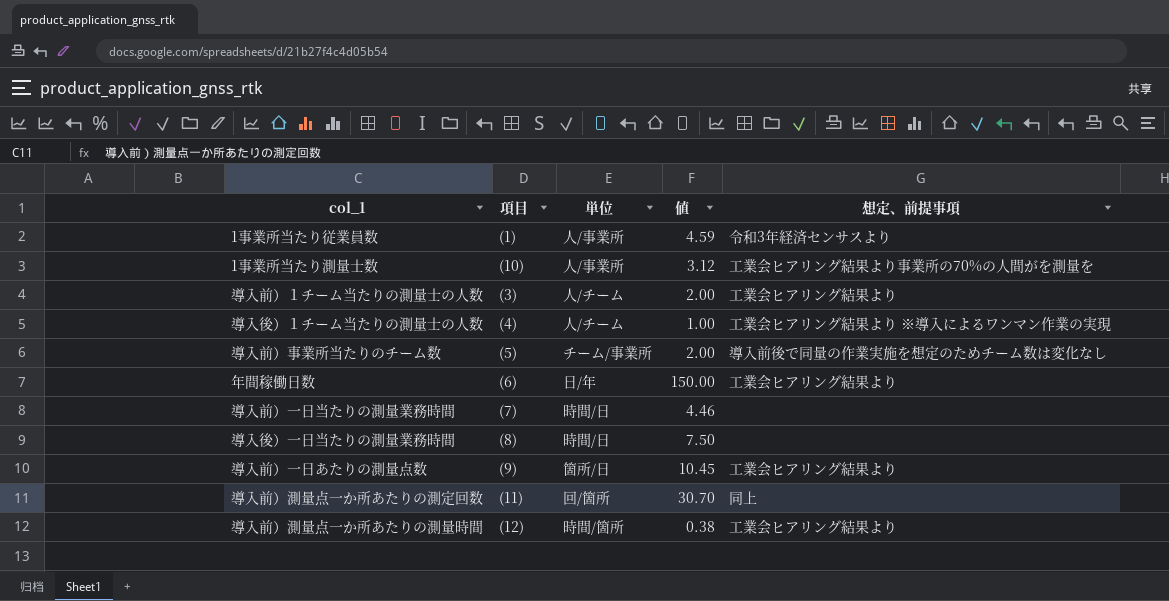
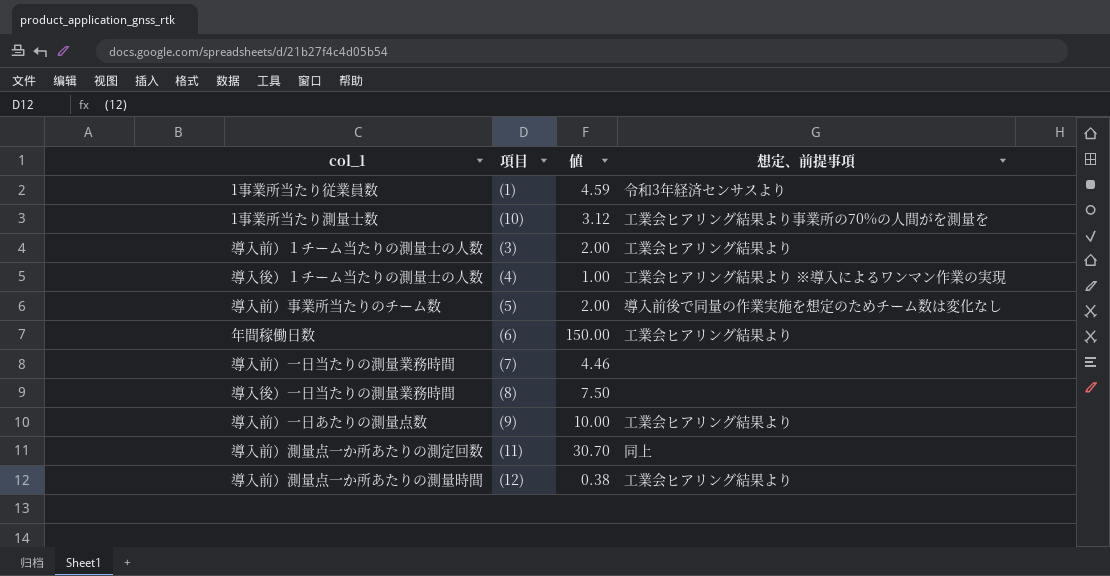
column 単位 | position: 3 -> none
導入前）一日あたりの測量点数 | 値: 10.45 -> 10.00

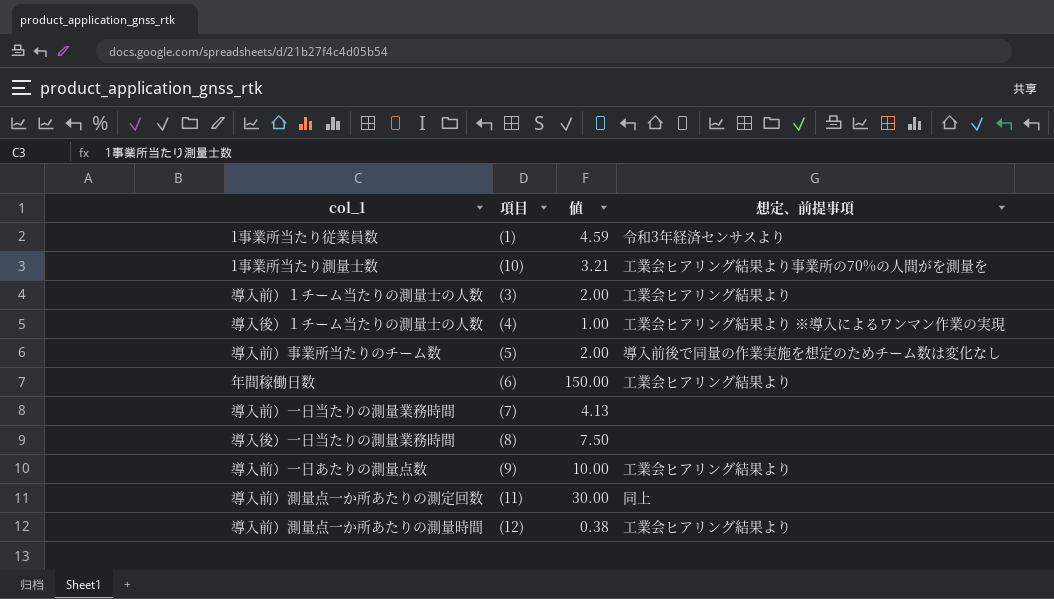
1事業所当たり測量士数 | 値: 3.12 -> 3.21
導入前）一日当たりの測量業務時間 | 値: 4.46 -> 4.13
導入前）測量点一か所あたりの測定回数 | 値: 30.70 -> 30.00

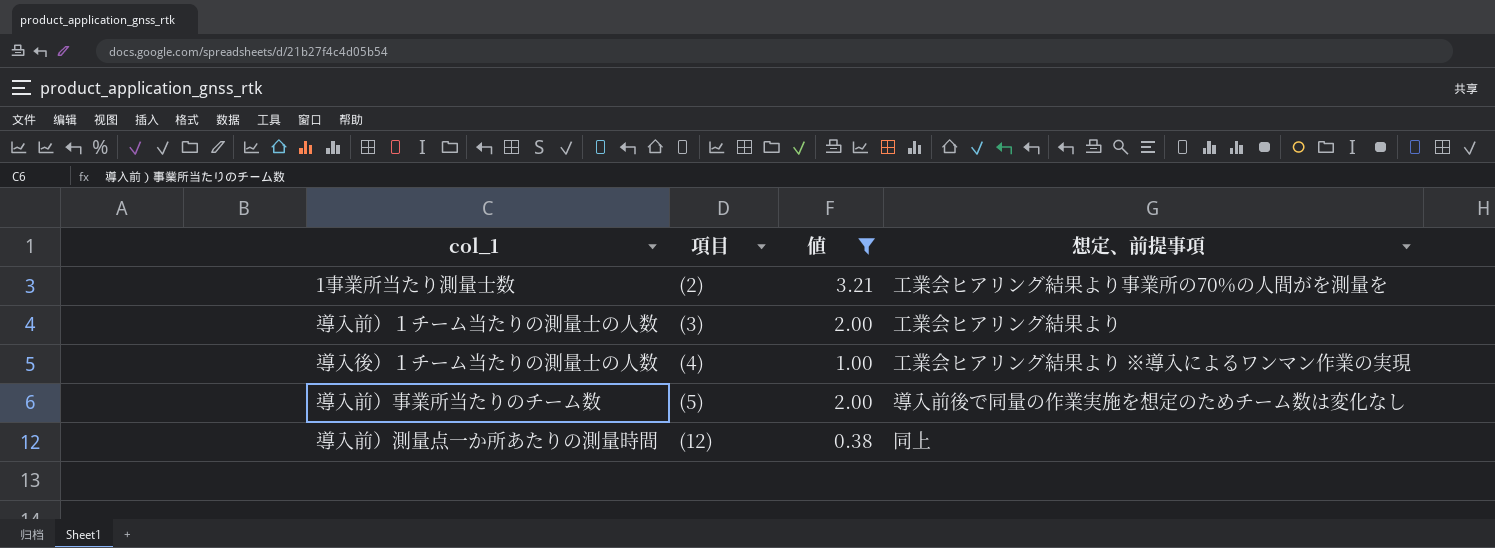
filter: none -> 値 <= 3.21
1事業所当たり測量士数 | 項目: (10) -> (2)
導入前）測量点一か所あたりの測量時間 | 想定、前提事項: 工業会ヒアリング結果より -> 同上

